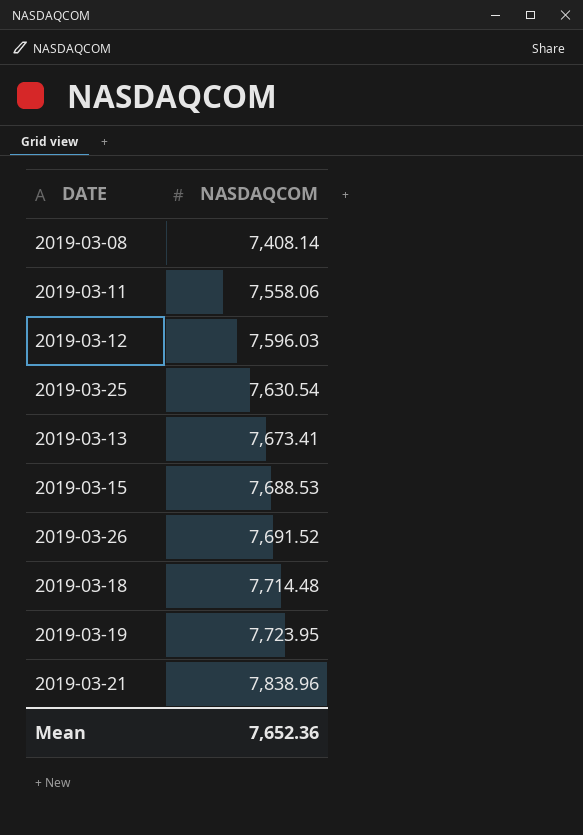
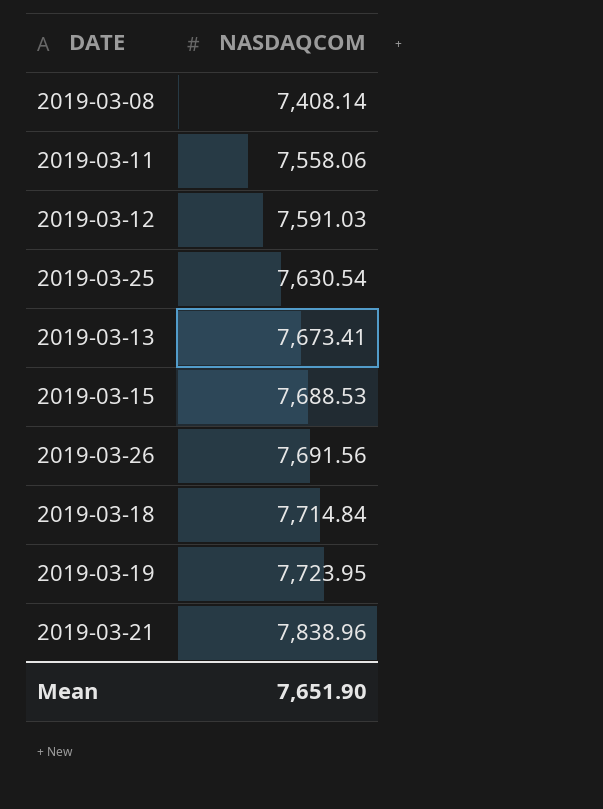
2019-03-12 | NASDAQCOM: 7,596.03 -> 7,591.03
2019-03-26 | NASDAQCOM: 7,691.52 -> 7,691.56
2019-03-18 | NASDAQCOM: 7,714.48 -> 7,714.84
Mean | NASDAQCOM: 7,652.36 -> 7,651.90

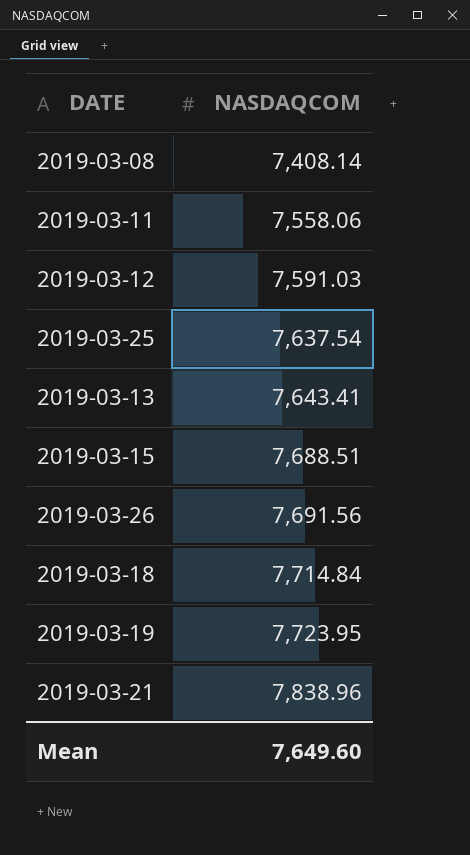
2019-03-25 | NASDAQCOM: 7,630.54 -> 7,637.54
2019-03-13 | NASDAQCOM: 7,673.41 -> 7,643.41
2019-03-15 | NASDAQCOM: 7,688.53 -> 7,688.51
Mean | NASDAQCOM: 7,651.90 -> 7,649.60

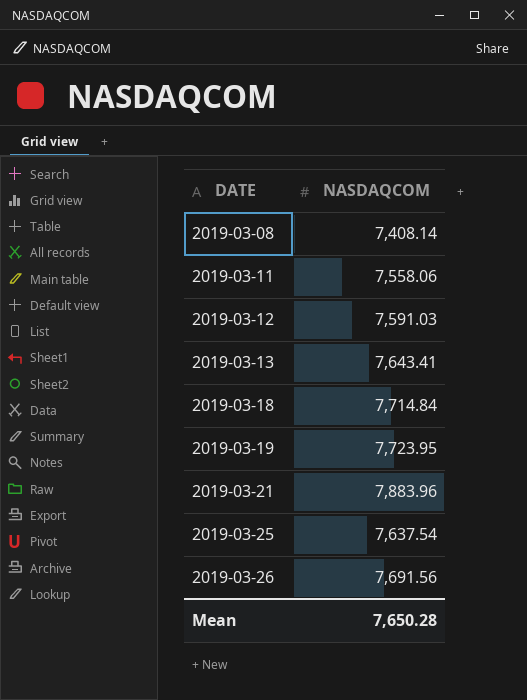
row order: NASDAQCOM ascending -> DATE ascending
row 2019-03-15: 7,688.51 -> none
2019-03-21 | NASDAQCOM: 7,838.96 -> 7,883.96
Mean | NASDAQCOM: 7,649.60 -> 7,650.28

